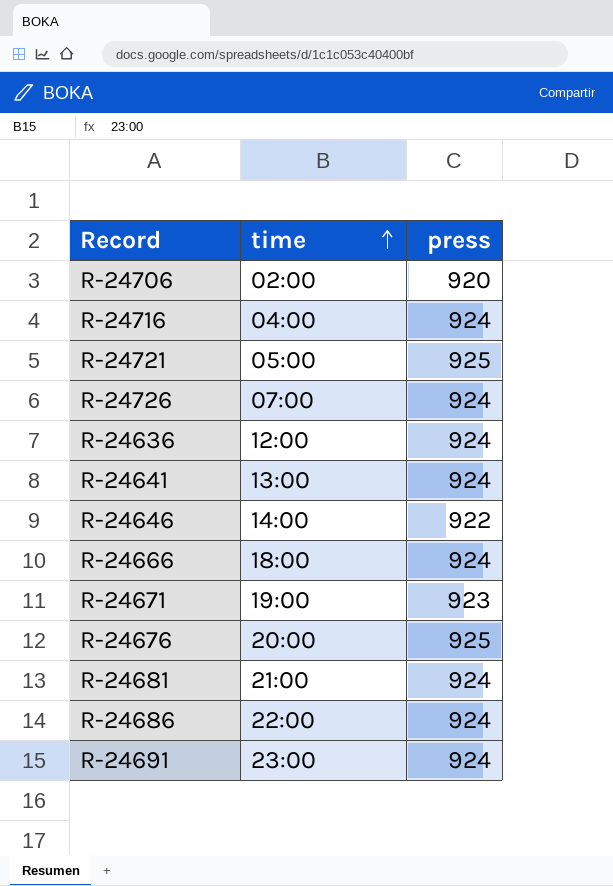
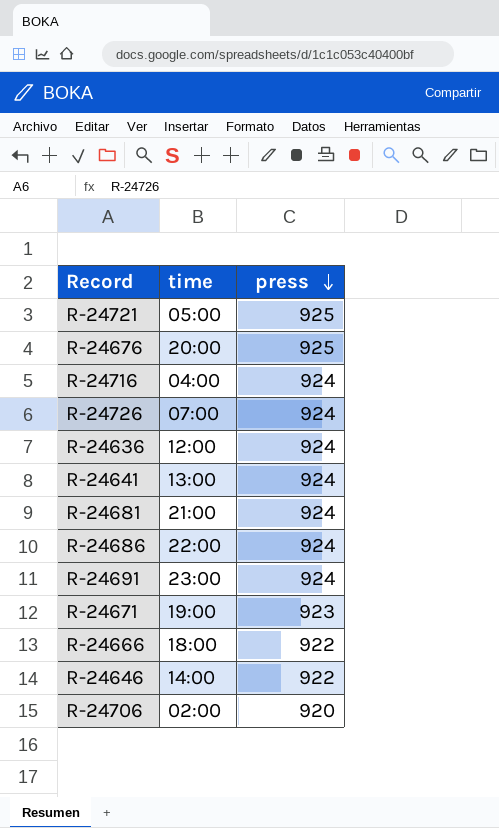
row order: time ascending -> press descending
R-24666 | press: 924 -> 922

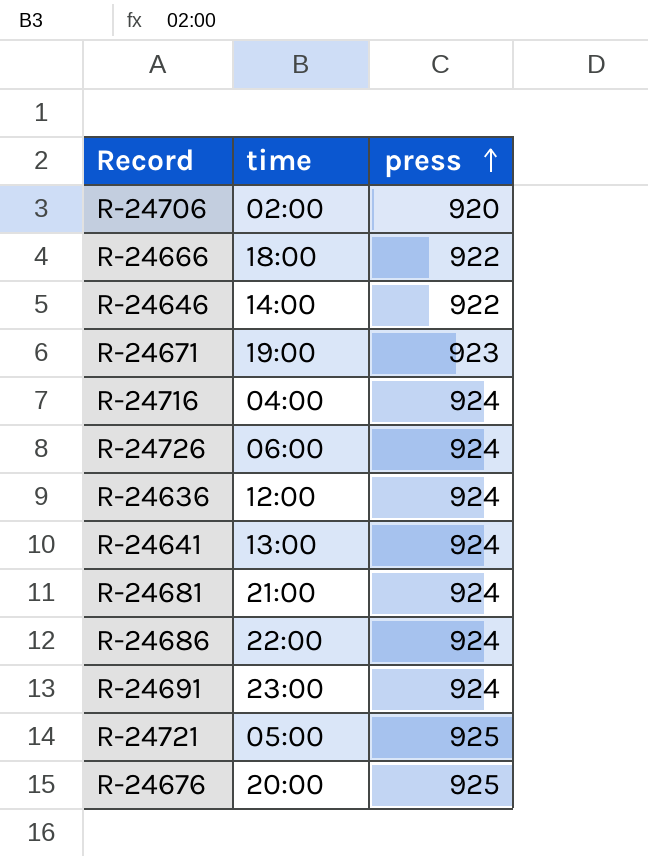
row order: press descending -> press ascending
R-24726 | time: 07:00 -> 06:00

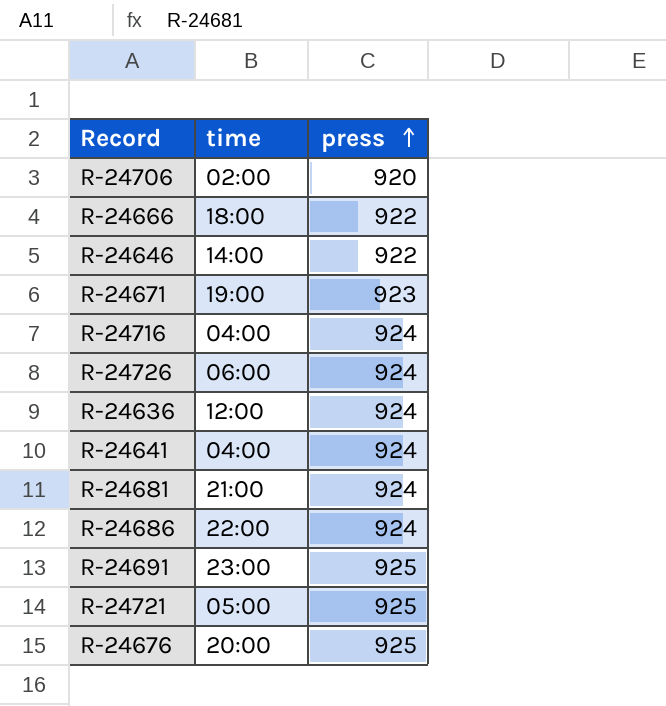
R-24641 | time: 13:00 -> 04:00
R-24691 | press: 924 -> 925

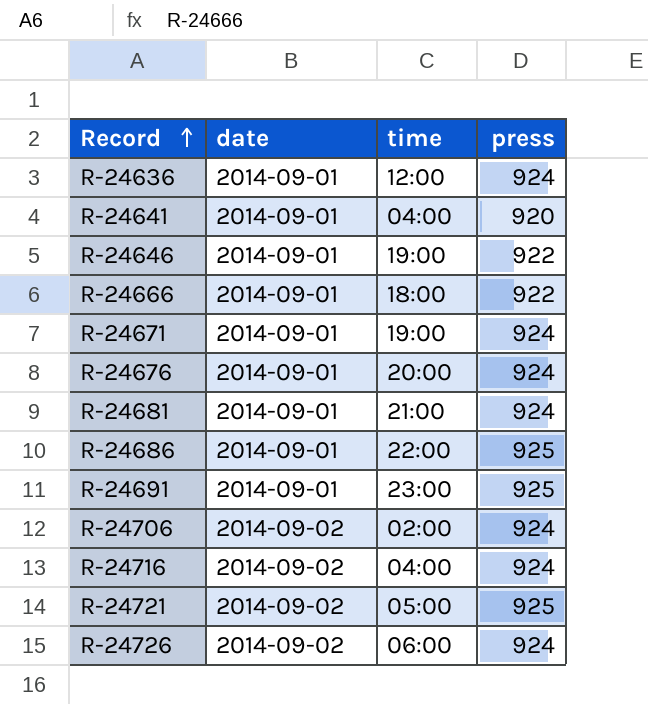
row order: press ascending -> Record ascending
column date | position: none -> 2
R-24641 | press: 924 -> 920
R-24646 | time: 14:00 -> 19:00
R-24671 | press: 923 -> 924
R-24676 | press: 925 -> 924
R-24686 | press: 924 -> 925
R-24706 | press: 920 -> 924

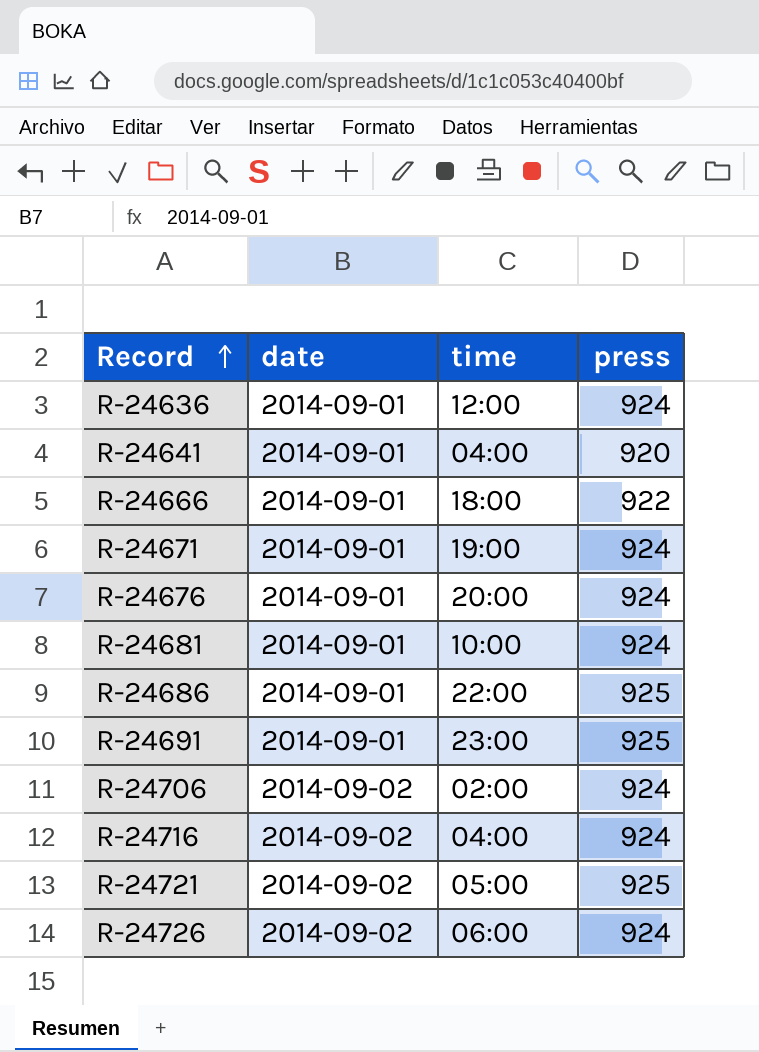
row R-24646: 2014-09-01 | 19:00 | 922 -> none
R-24681 | time: 21:00 -> 10:00

